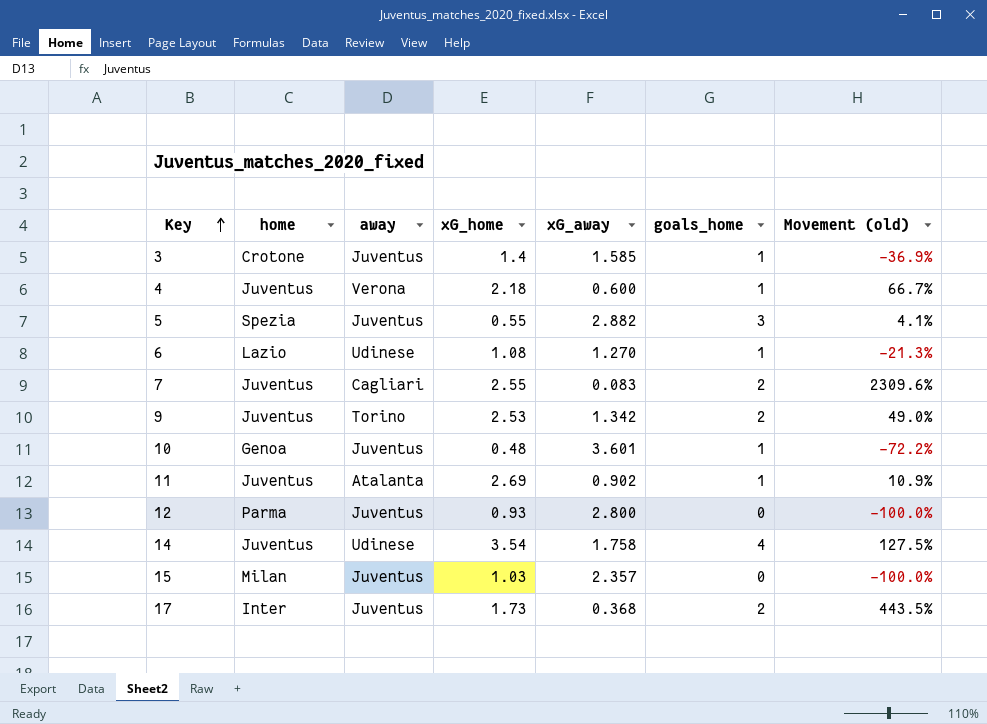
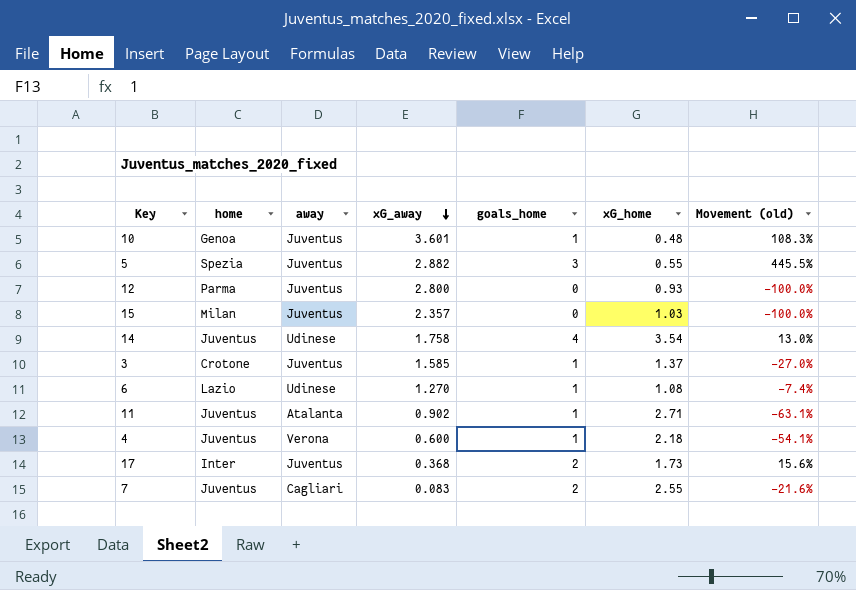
row order: Key ascending -> xG_away descending
column xG_home | position: 4 -> 6
column Movement (old) | formula: ([goals_home] - [xG_away]) / [xG_away] -> ([goals_home] - [xG_home]) / [xG_home]
row 9: Juventus | Torino | 2.53 | 1.342 | 2 | 49.0% -> none
3 | xG_home: 1.4 -> 1.37
11 | xG_home: 2.69 -> 2.71

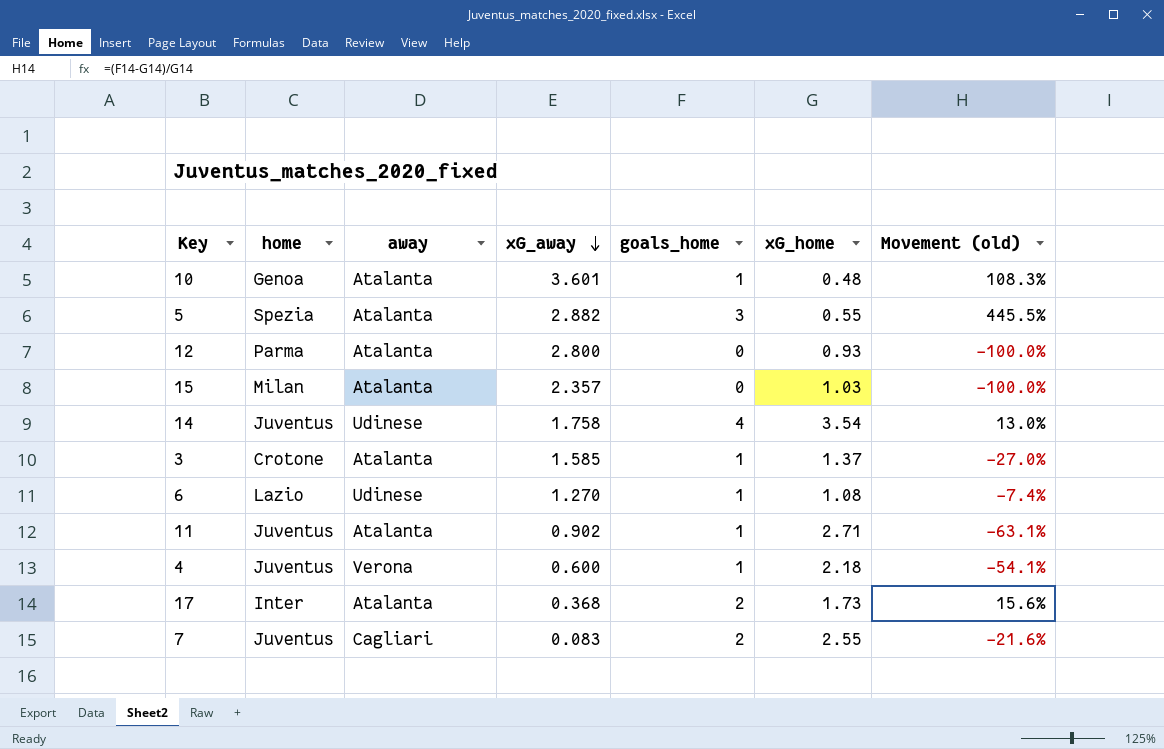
10 | away: Juventus -> Atalanta
5 | away: Juventus -> Atalanta
12 | away: Juventus -> Atalanta
15 | away: Juventus -> Atalanta
3 | away: Juventus -> Atalanta
17 | away: Juventus -> Atalanta

